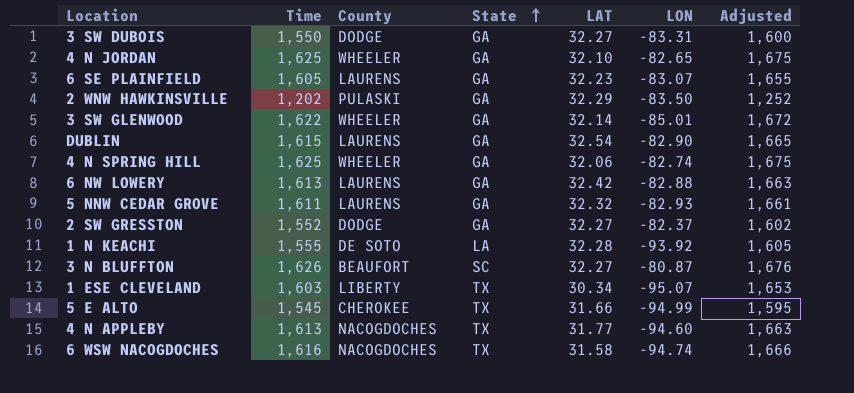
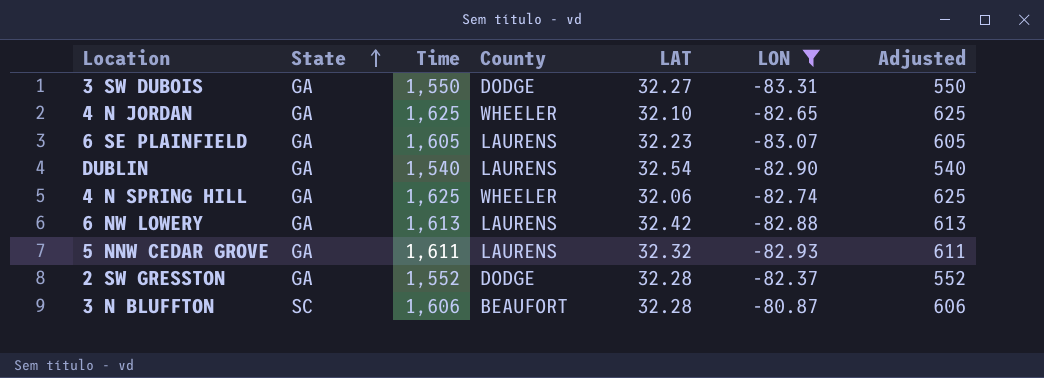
filter: none -> LON >= -83.31
column State | position: 4 -> 2
column Adjusted | formula: [Time] + 50 -> [Time] - 1000
DUBLIN | Time: 1,615 -> 1,540
2 SW GRESSTON | LAT: 32.27 -> 32.28
3 N BLUFFTON | Time: 1,626 -> 1,606
3 N BLUFFTON | LAT: 32.27 -> 32.28

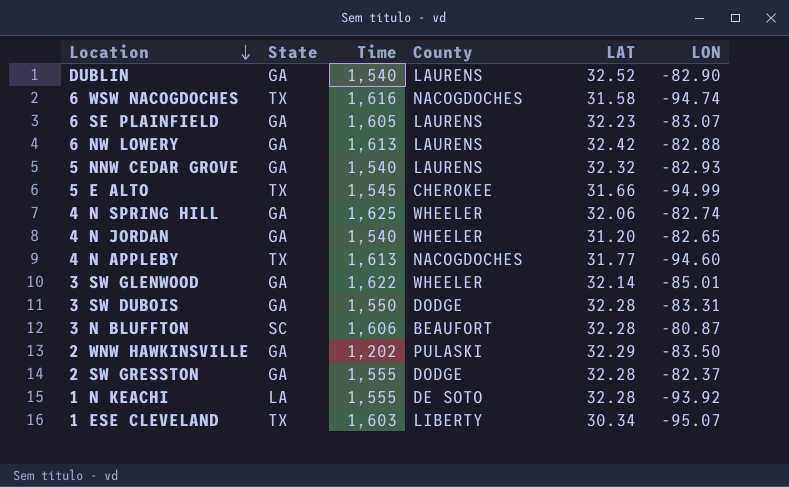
filter: LON >= -83.31 -> none
row order: State ascending -> Location descending
column Adjusted | formula: [Time] - 1000 -> none
DUBLIN | LAT: 32.54 -> 32.52
5 NNW CEDAR GROVE | Time: 1,611 -> 1,540
4 N JORDAN | Time: 1,625 -> 1,540
4 N JORDAN | LAT: 32.10 -> 31.20
3 SW DUBOIS | LAT: 32.27 -> 32.28
2 SW GRESSTON | Time: 1,552 -> 1,555

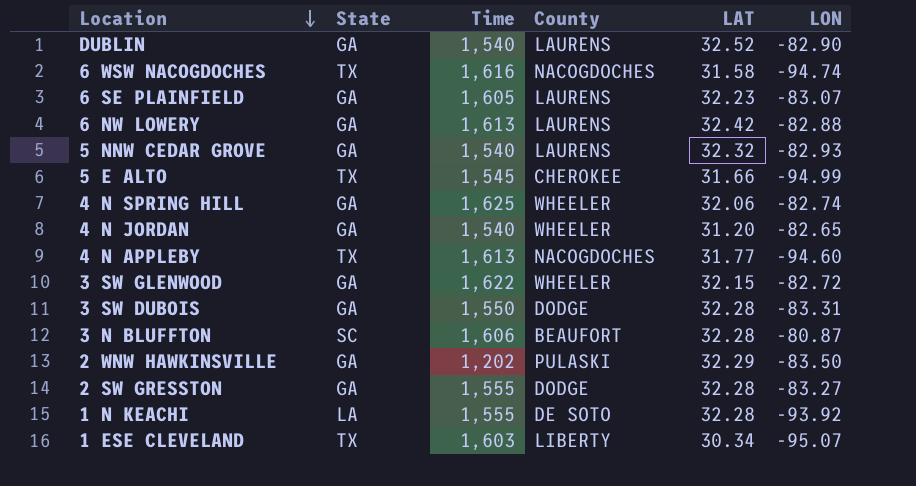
3 SW GLENWOOD | LAT: 32.14 -> 32.15
3 SW GLENWOOD | LON: -85.01 -> -82.72
2 SW GRESSTON | LON: -82.37 -> -83.27

